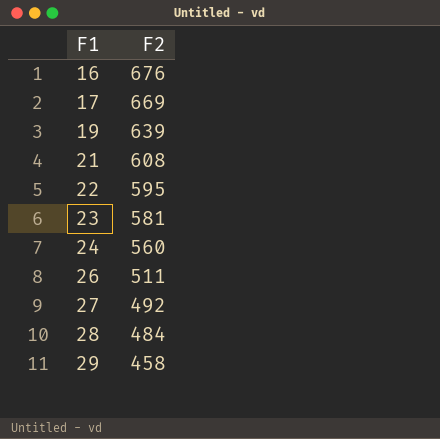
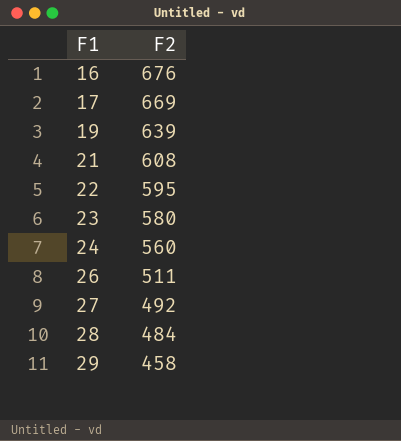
23 | F2: 581 -> 580

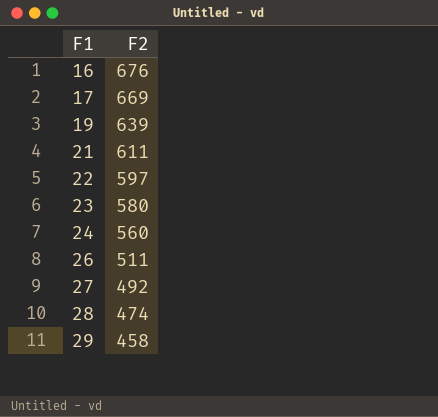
21 | F2: 608 -> 611
22 | F2: 595 -> 597
28 | F2: 484 -> 474

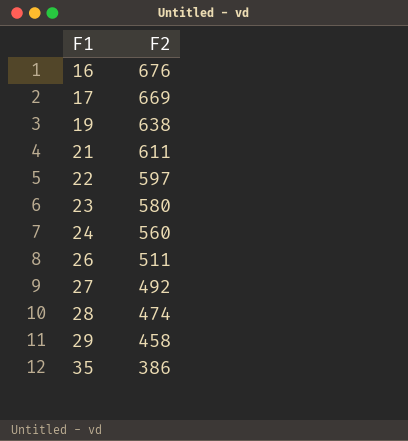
19 | F2: 639 -> 638
row 35: none -> 386

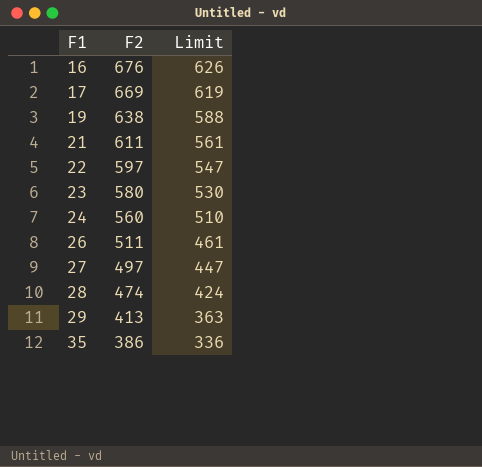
column Limit | formula: none -> [F2] - 50
27 | F2: 492 -> 497
29 | F2: 458 -> 413

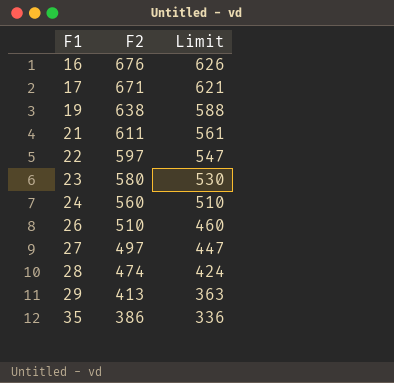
17 | F2: 669 -> 671
17 | Limit: 619 -> 621
26 | F2: 511 -> 510
26 | Limit: 461 -> 460

